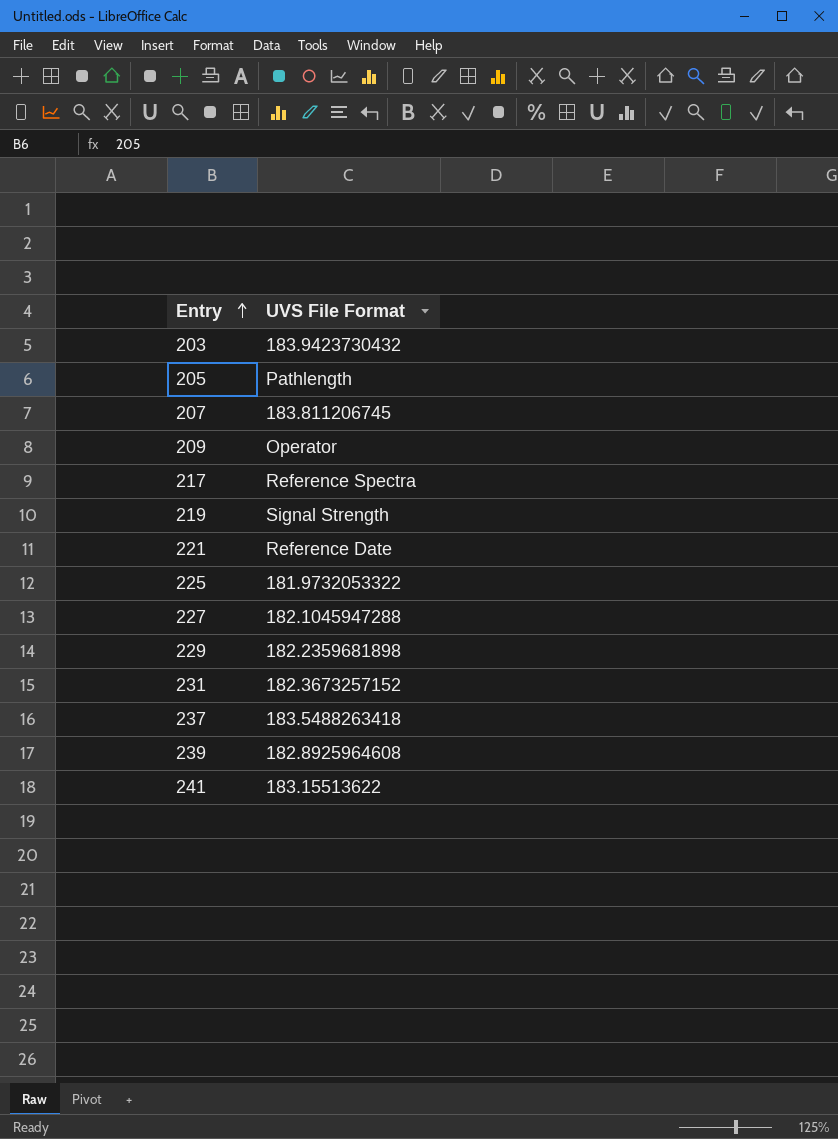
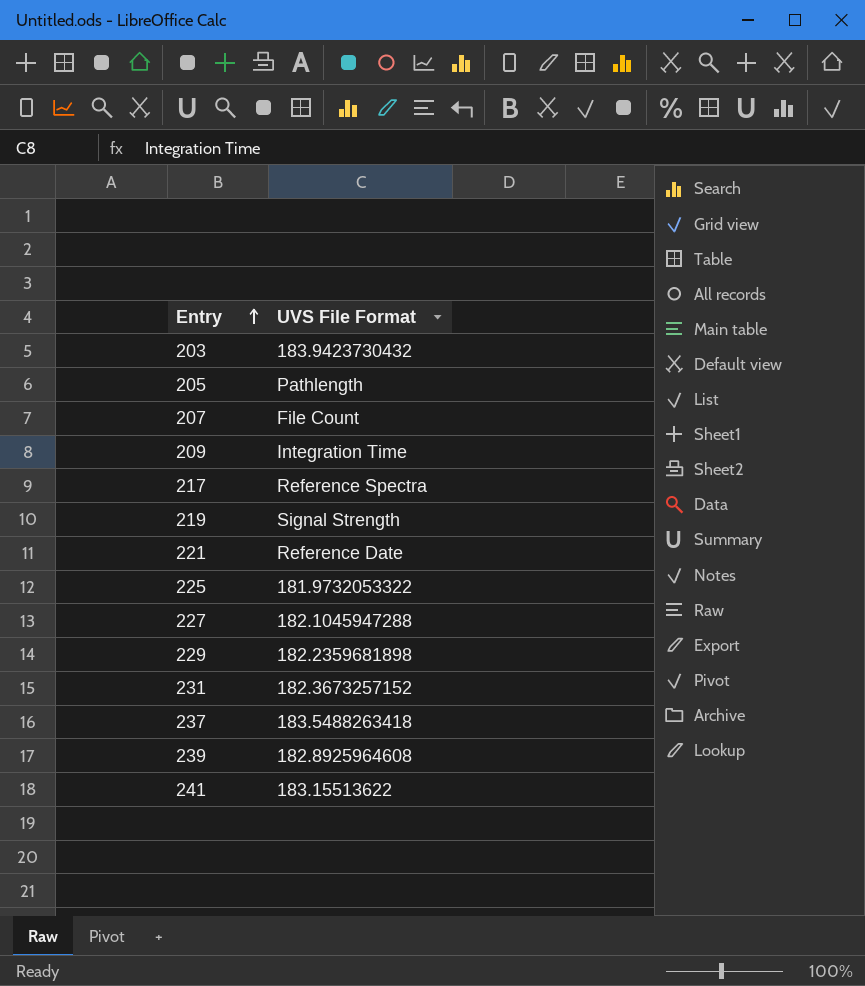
207 | UVS File Format: 183.811206745 -> File Count
209 | UVS File Format: Operator -> Integration Time

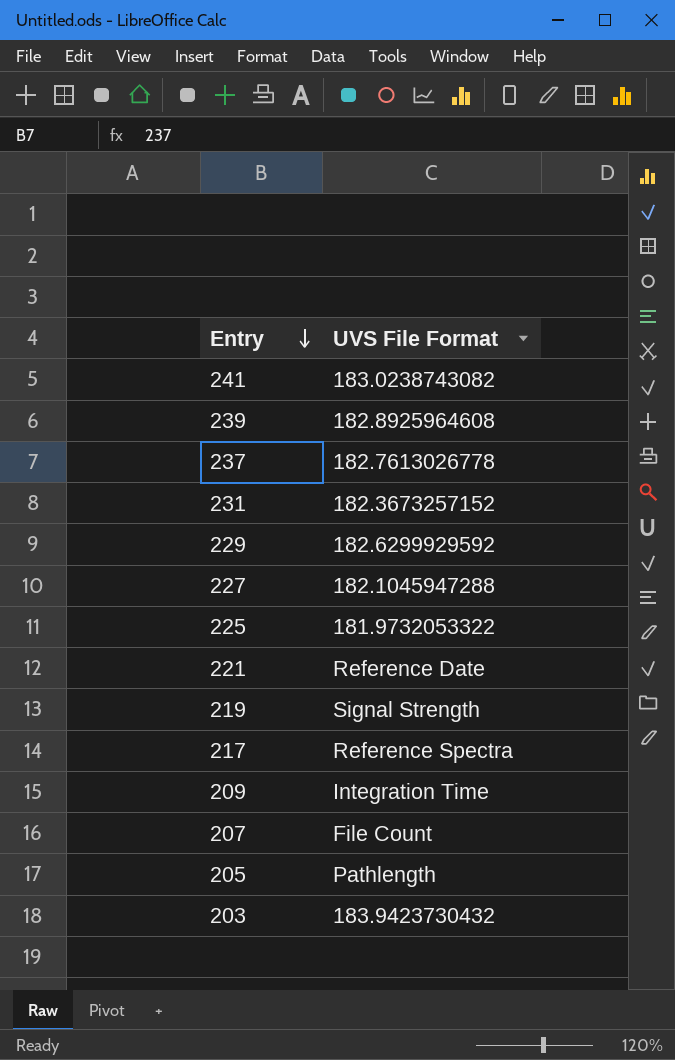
row order: Entry ascending -> Entry descending
241 | UVS File Format: 183.15513622 -> 183.0238743082
237 | UVS File Format: 183.5488263418 -> 182.7613026778
229 | UVS File Format: 182.2359681898 -> 182.6299929592

